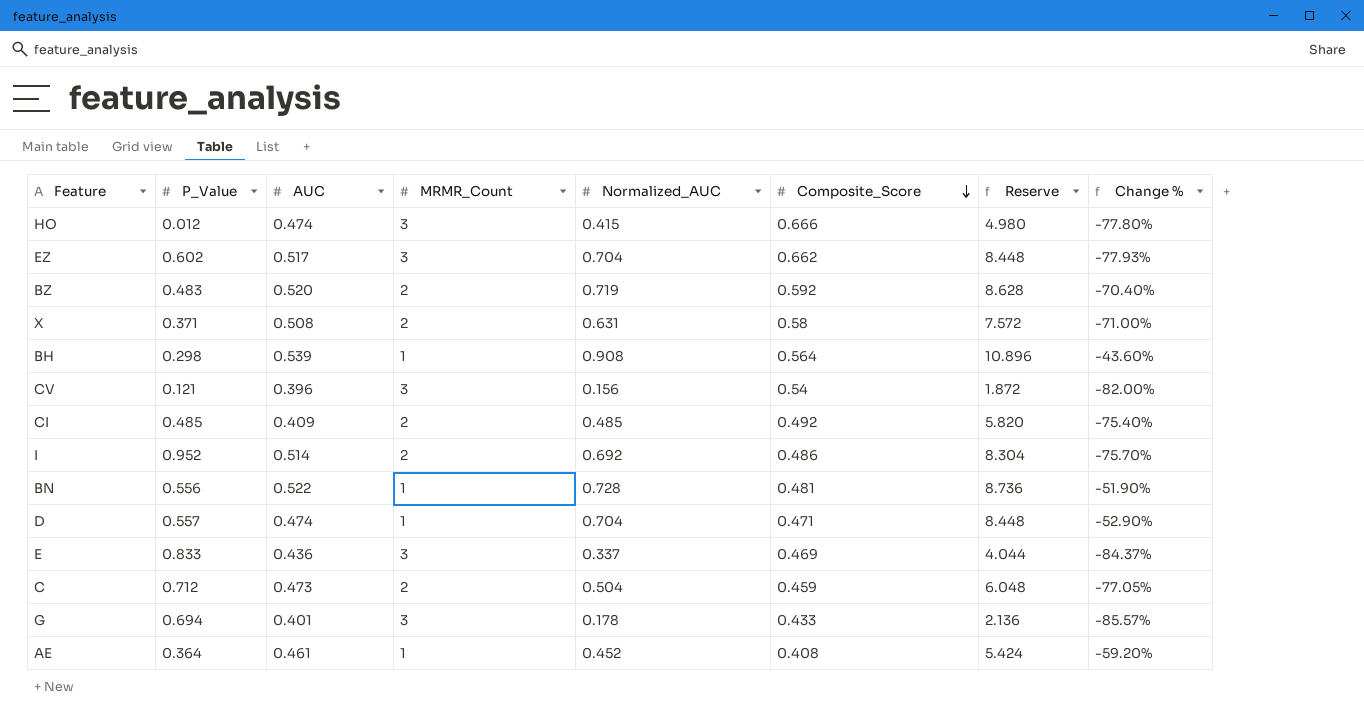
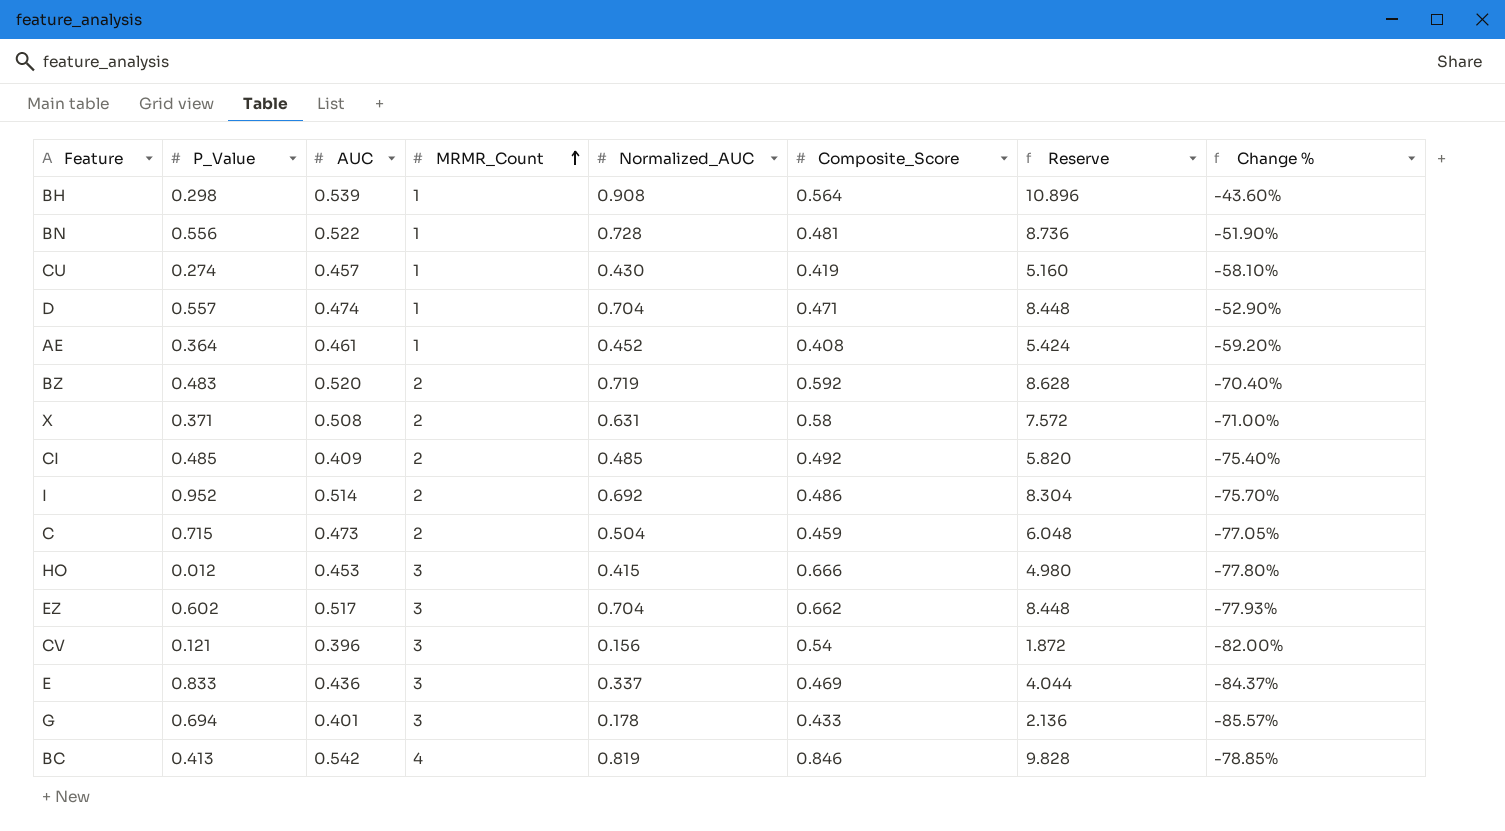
row order: Composite_Score descending -> MRMR_Count ascending
row CU: none -> 0.274 | 0.457 | 1 | 0.430 | 0.419 | 5.160 | -58.10%
C | P_Value: 0.712 -> 0.715
HO | AUC: 0.474 -> 0.453
row BC: none -> 0.413 | 0.542 | 4 | 0.819 | 0.846 | 9.828 | -78.85%

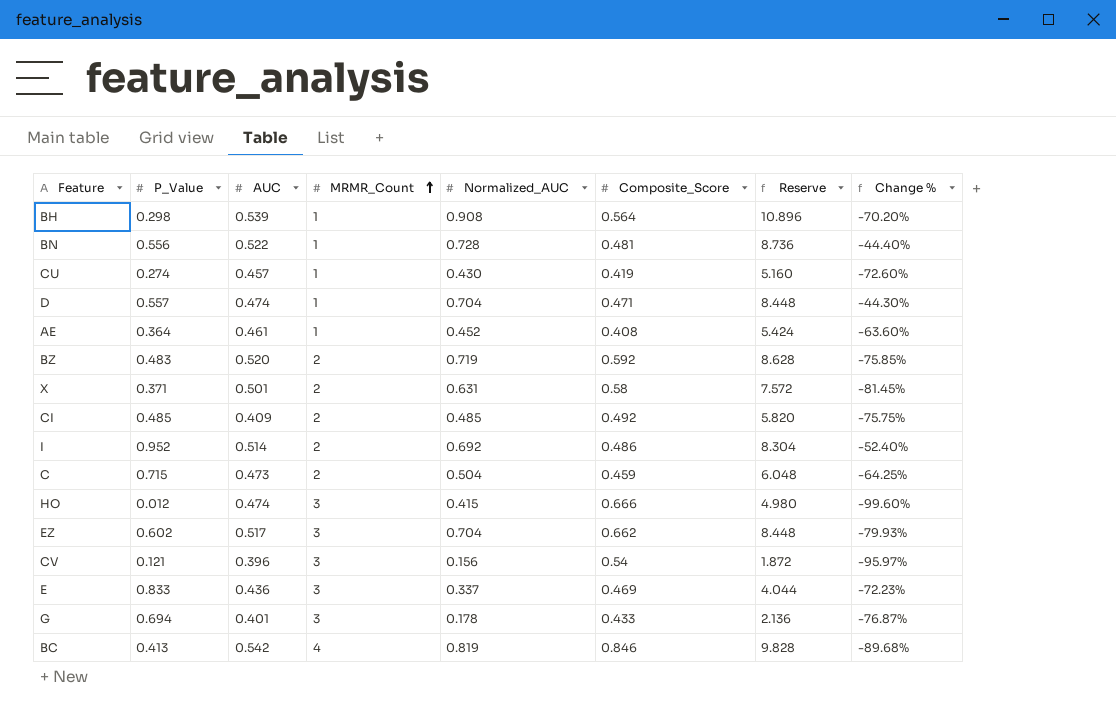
column Change % | formula: ([Composite_Score] - [MRMR_Count]) / [MRMR_Count] -> ([P_Value] - [MRMR_Count]) / [MRMR_Count]
X | AUC: 0.508 -> 0.501
HO | AUC: 0.453 -> 0.474

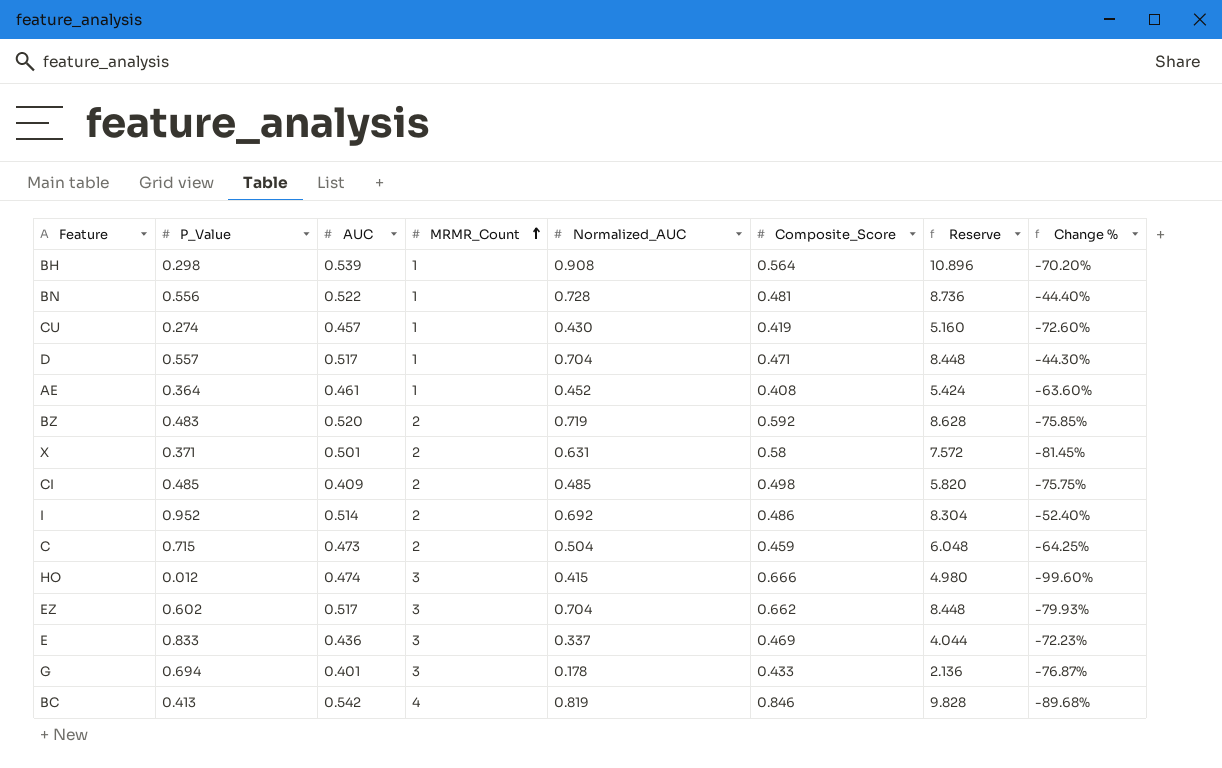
row CV: 0.121 | 0.396 | 3 | 0.156 | 0.54 | 1.872 | -95.97% -> none
D | AUC: 0.474 -> 0.517
CI | Composite_Score: 0.492 -> 0.498

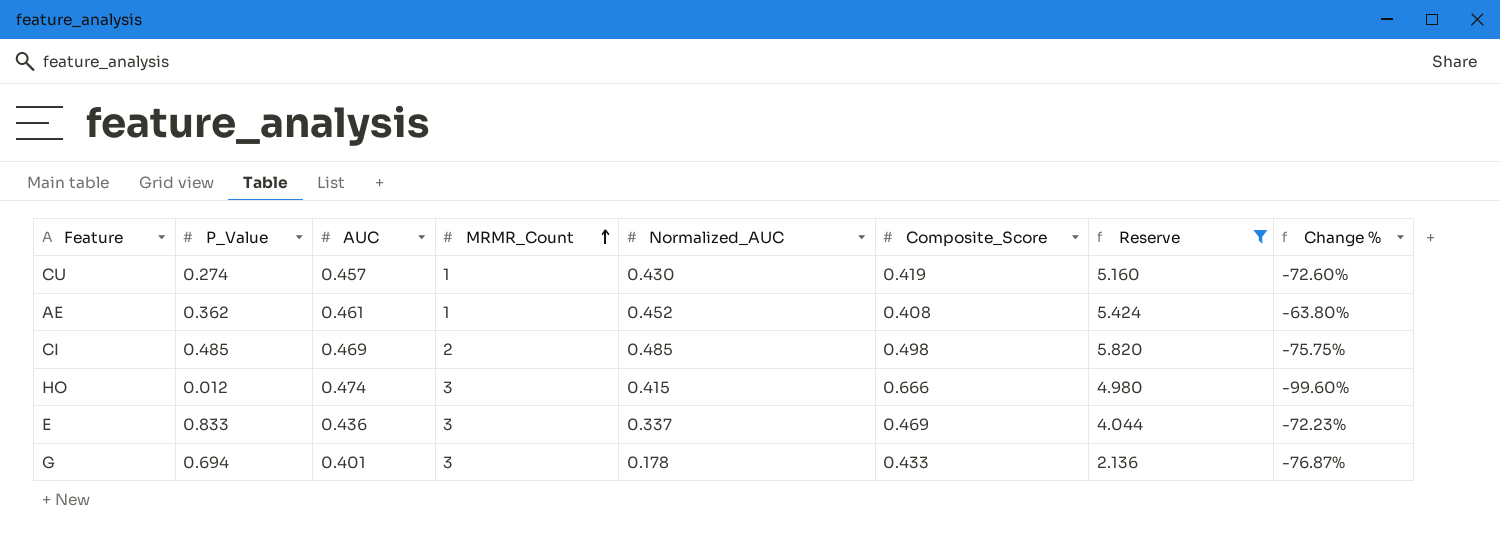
filter: none -> Reserve <= 5.820
AE | P_Value: 0.364 -> 0.362
AE | Change %: -63.60% -> -63.80%
CI | AUC: 0.409 -> 0.469

